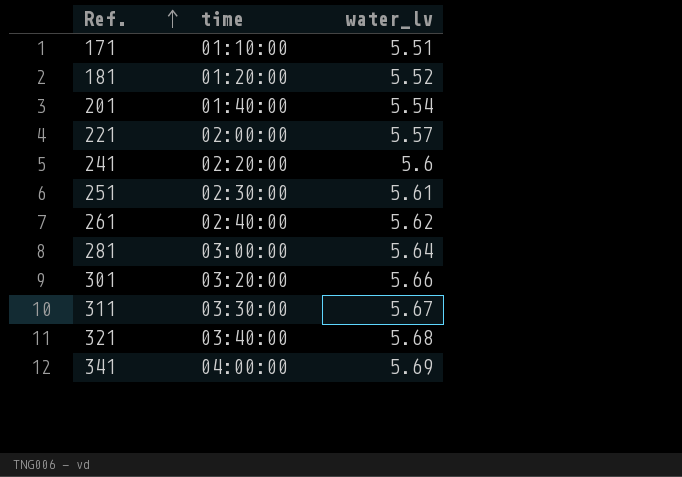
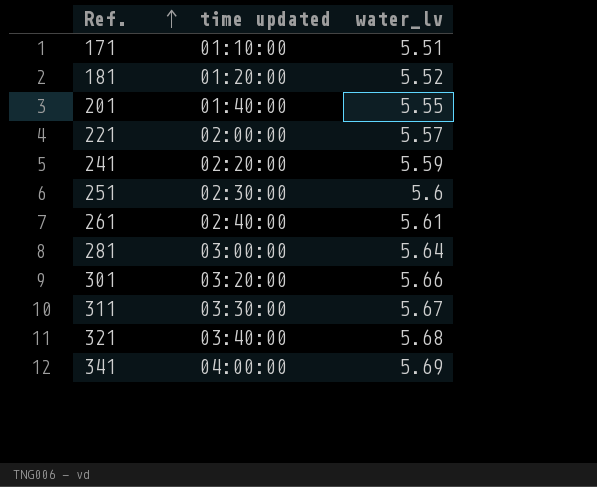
column name: time -> time updated
201 | water_lv: 5.54 -> 5.55
241 | water_lv: 5.6 -> 5.59
251 | water_lv: 5.61 -> 5.6
261 | water_lv: 5.62 -> 5.61

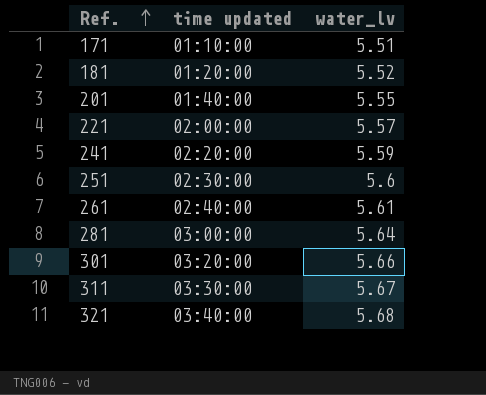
row 341: 04:00:00 | 5.69 -> none

